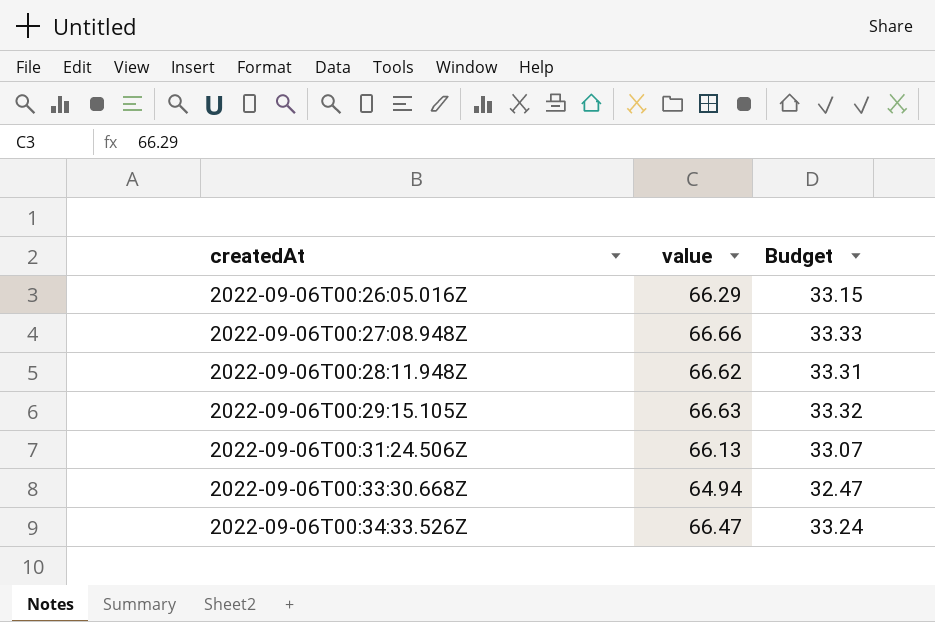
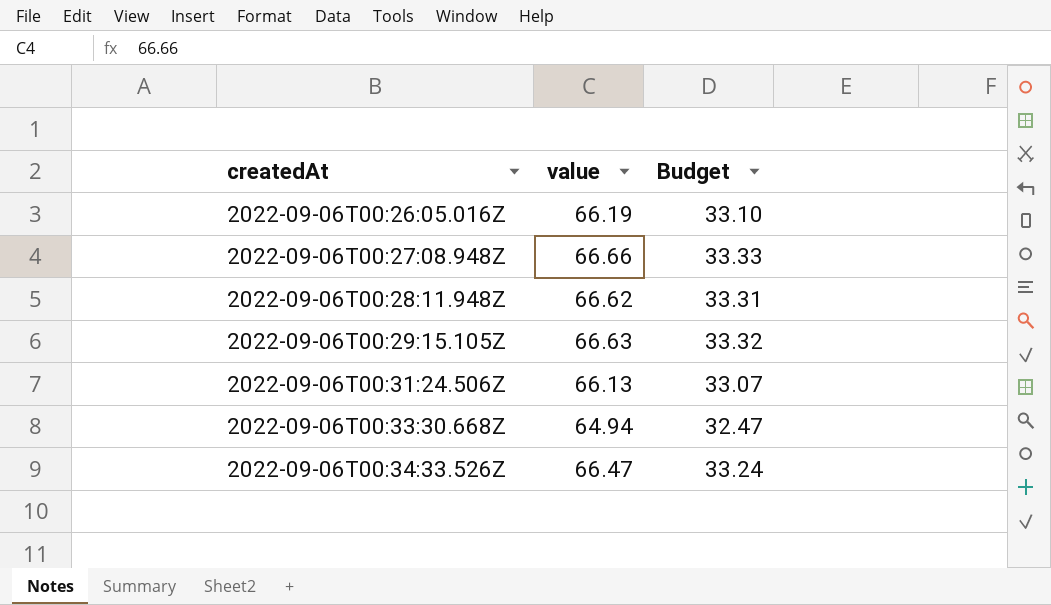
2022-09-06T00:26:05.016Z | value: 66.29 -> 66.19
2022-09-06T00:26:05.016Z | Budget: 33.15 -> 33.10

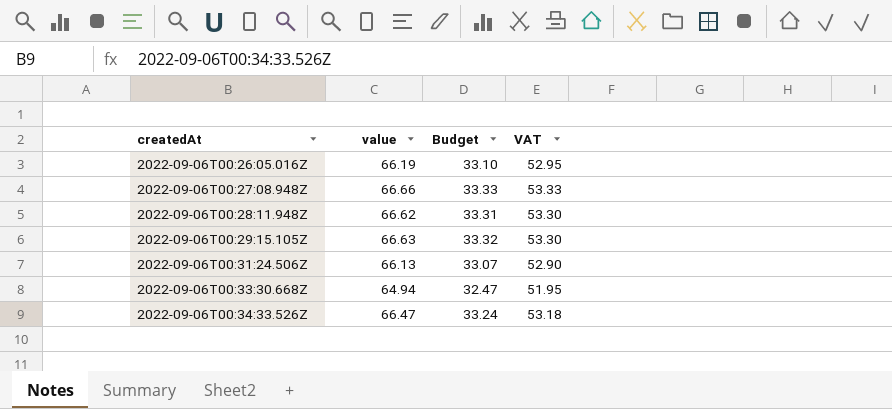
column VAT | formula: none -> [value] * 0.8

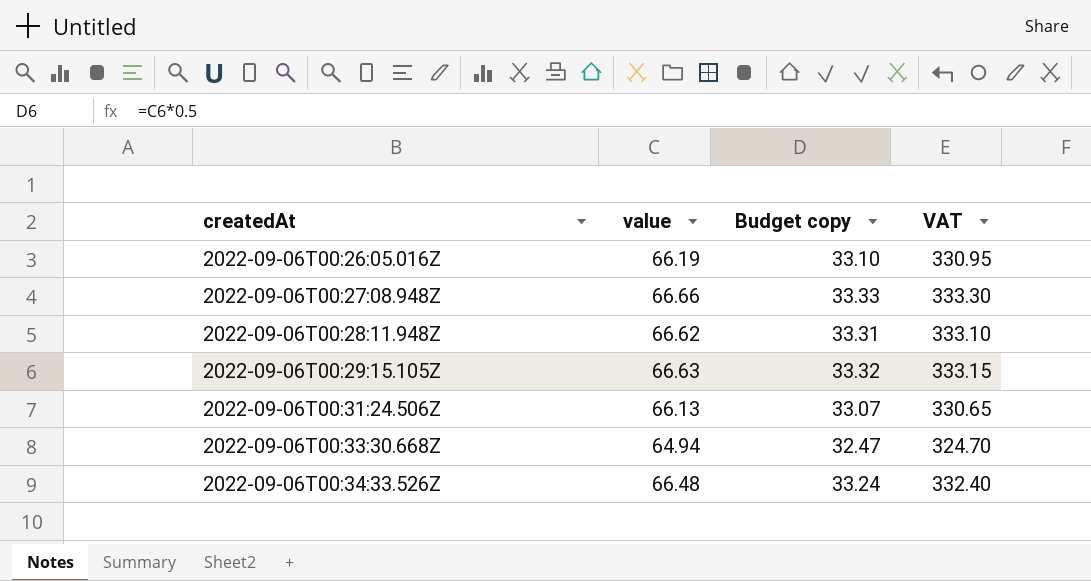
column name: Budget -> Budget copy
column VAT | formula: [value] * 0.8 -> [value] * 5
2022-09-06T00:34:33.526Z | value: 66.47 -> 66.48

